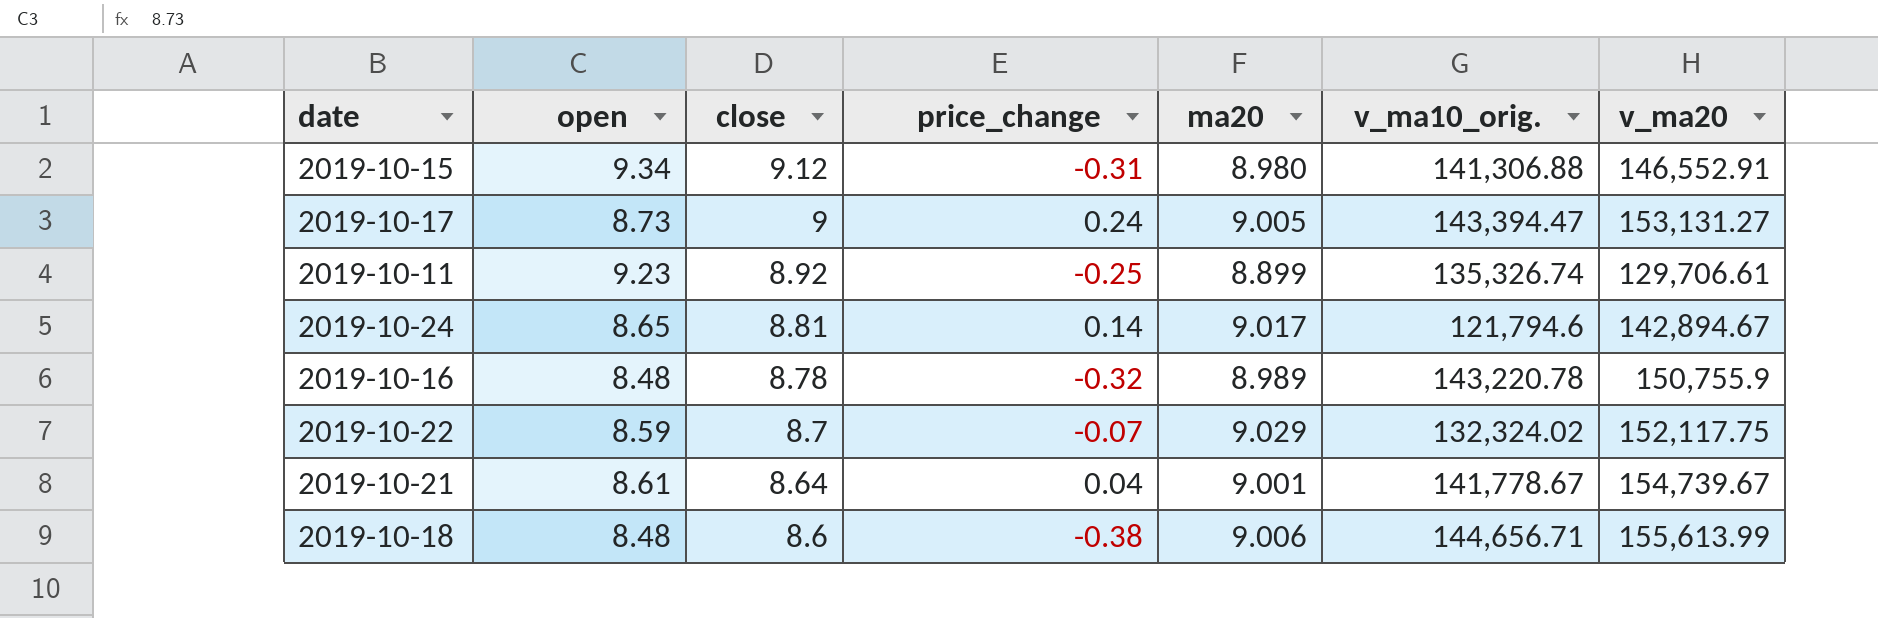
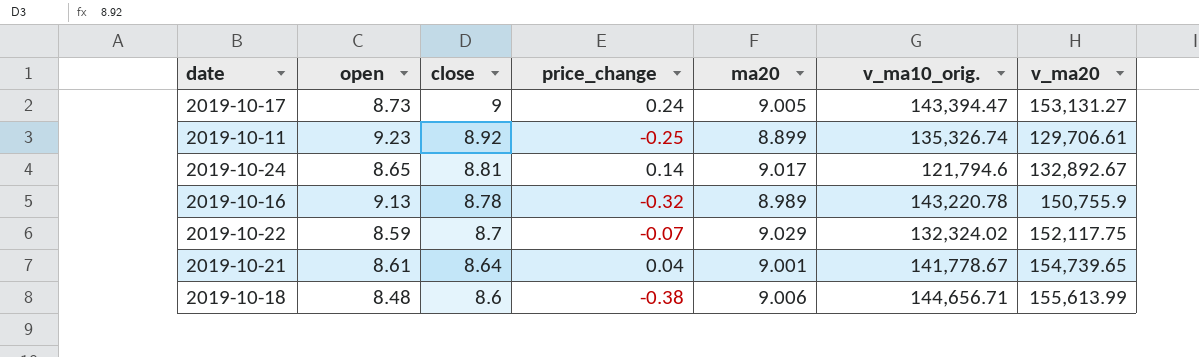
row 2019-10-15: 9.34 | 9.12 | -0.31 | 8.980 | 141,306.88 | 146,552.91 -> none
2019-10-24 | v_ma20: 142,894.67 -> 132,892.67
2019-10-16 | open: 8.48 -> 9.13
2019-10-21 | v_ma20: 154,739.67 -> 154,739.65

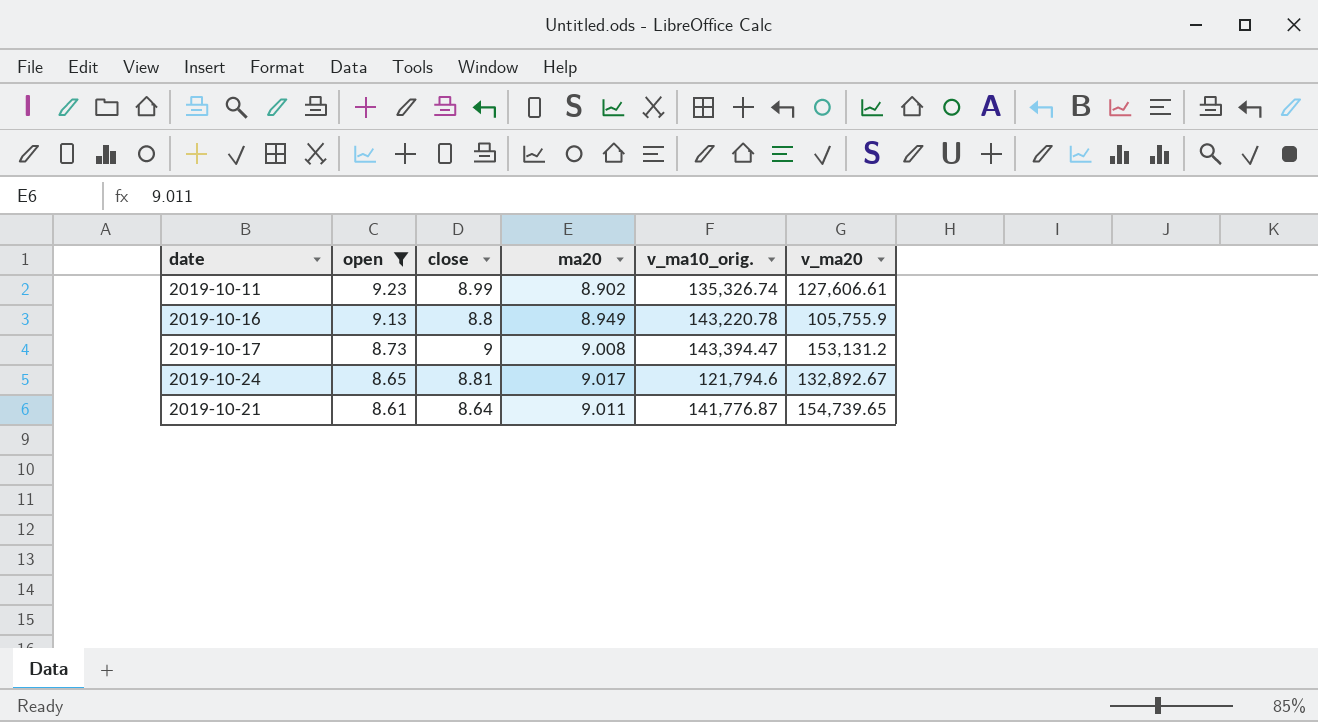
filter: none -> open >= 8.61
row order: close descending -> open descending
column price_change | position: 4 -> none
2019-10-11 | close: 8.92 -> 8.99
2019-10-11 | ma20: 8.899 -> 8.902
2019-10-11 | v_ma20: 129,706.61 -> 127,606.61
2019-10-16 | close: 8.78 -> 8.8
2019-10-16 | ma20: 8.989 -> 8.949
2019-10-16 | v_ma20: 150,755.9 -> 105,755.9
2019-10-17 | ma20: 9.005 -> 9.008
2019-10-17 | v_ma20: 153,131.27 -> 153,131.2
2019-10-21 | ma20: 9.001 -> 9.011
2019-10-21 | v_ma10_orig.: 141,778.67 -> 141,776.87

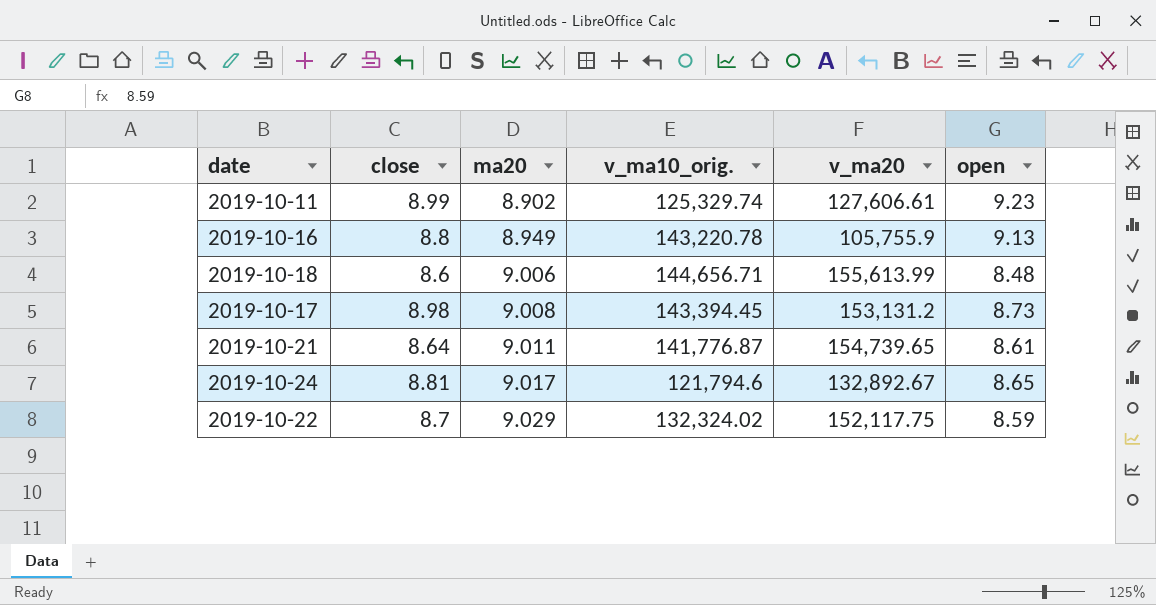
filter: open >= 8.61 -> none
row order: open descending -> ma20 ascending
column open | position: 2 -> 6
2019-10-11 | v_ma10_orig.: 135,326.74 -> 125,329.74
2019-10-17 | close: 9 -> 8.98
2019-10-17 | v_ma10_orig.: 143,394.47 -> 143,394.45

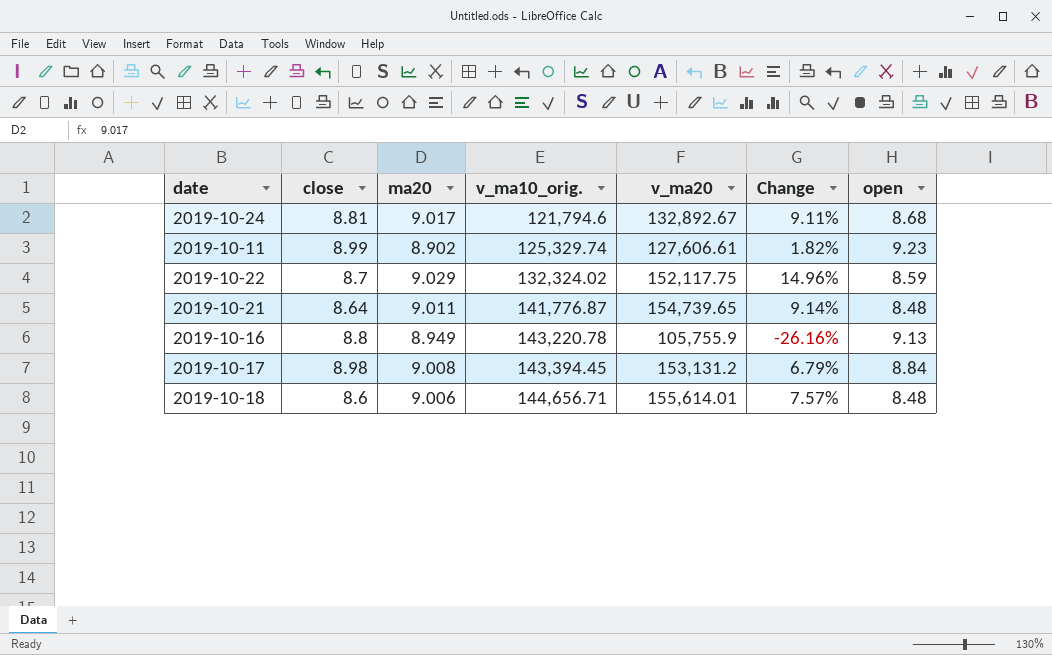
row order: ma20 ascending -> v_ma10_orig. ascending
column Change | formula: none -> ([v_ma20] - [v_ma10_orig.]) / [v_ma10_orig.]
2019-10-24 | open: 8.65 -> 8.68
2019-10-21 | open: 8.61 -> 8.48
2019-10-17 | open: 8.73 -> 8.84
2019-10-18 | v_ma20: 155,613.99 -> 155,614.01

